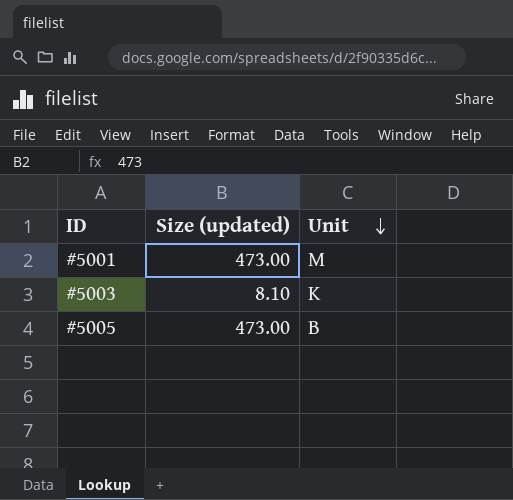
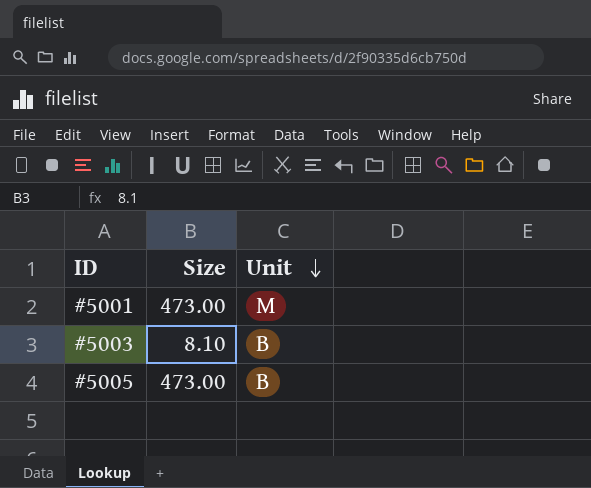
column name: Size (updated) -> Size
#5003 | Unit: K -> B

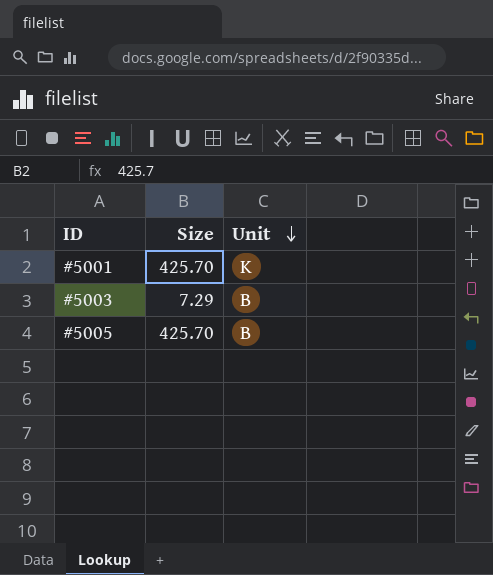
#5001 | Size: 473.00 -> 425.70
#5001 | Unit: M -> K
#5003 | Size: 8.10 -> 7.29
#5005 | Size: 473.00 -> 425.70

